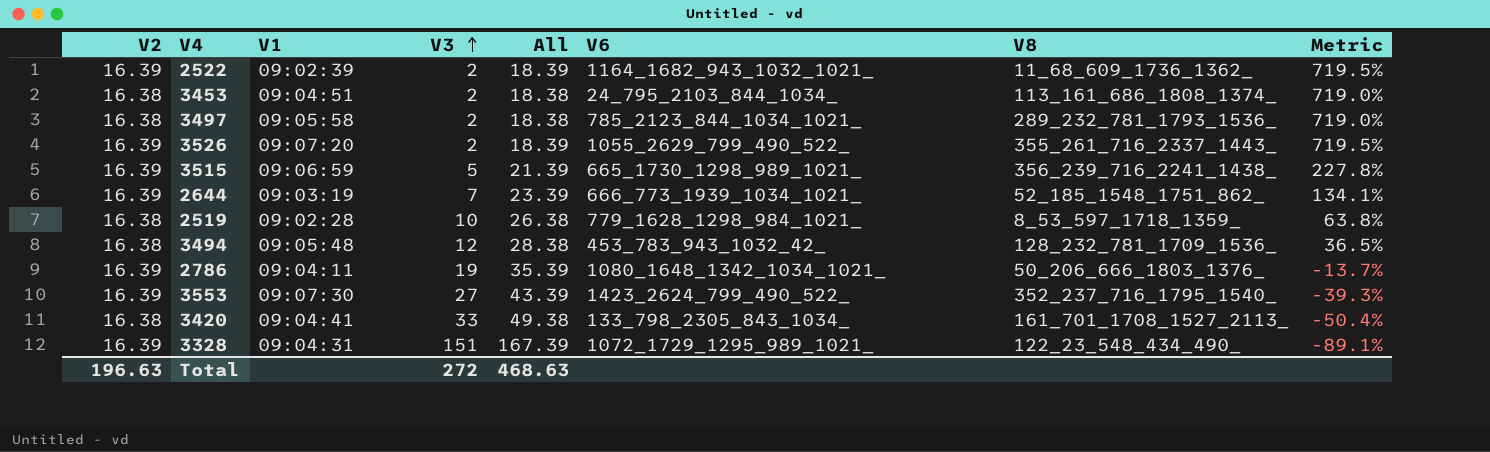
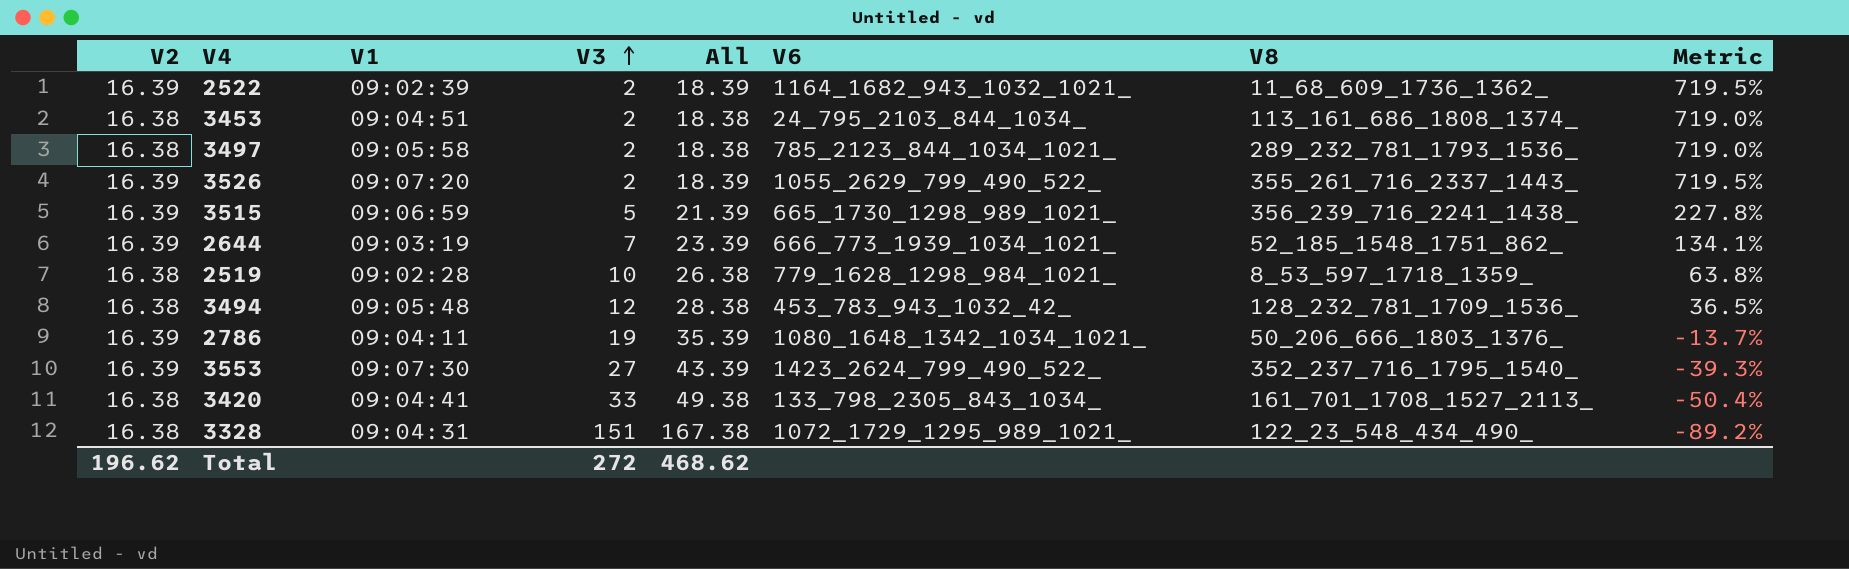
3328 | V2: 16.39 -> 16.38
3328 | All: 167.39 -> 167.38
3328 | Metric: -89.1% -> -89.2%
Total | V2: 196.63 -> 196.62
Total | All: 468.63 -> 468.62

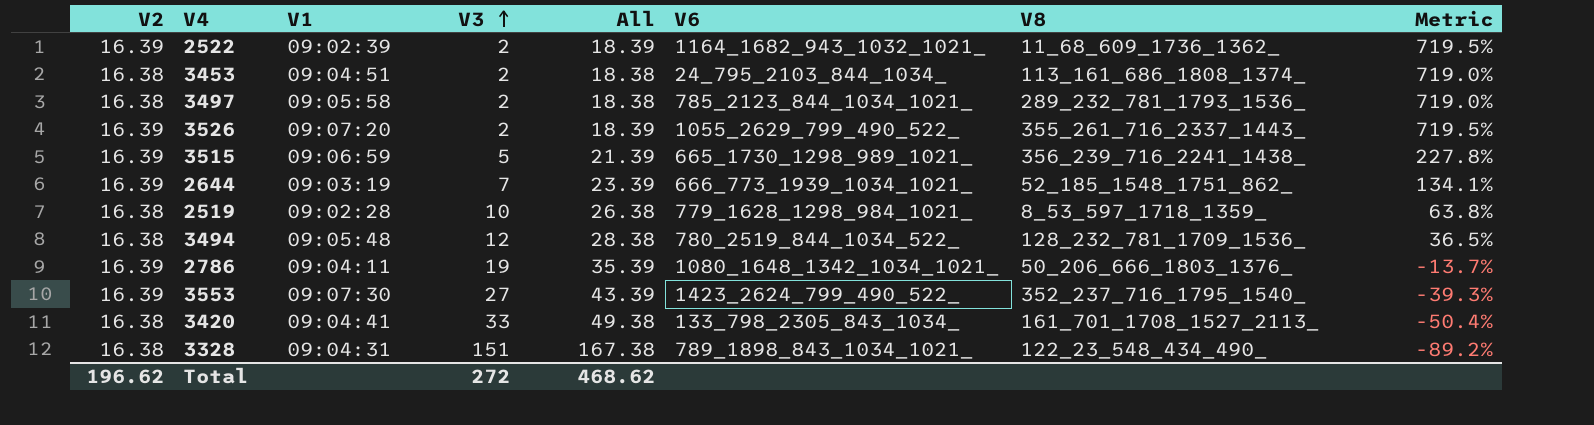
3494 | V6: 453_783_943_1032_42_ -> 780_2519_844_1034_522_
3328 | V6: 1072_1729_1295_989_1021_ -> 789_1898_843_1034_1021_

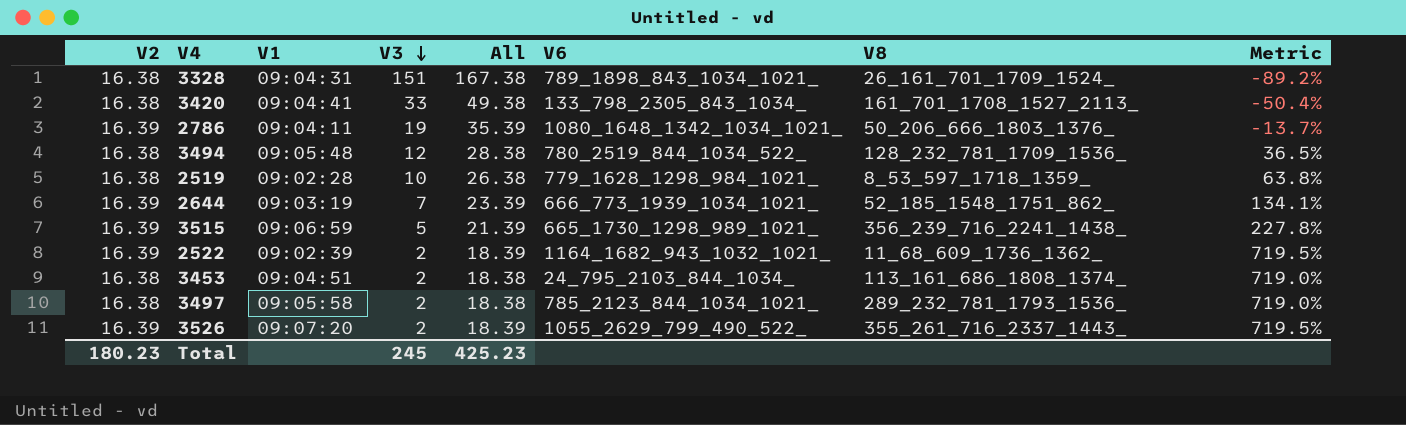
row order: V3 ascending -> V3 descending
row 3553: 16.39 | 09:07:30 | 27 | 43.39 | 1423_2624_799_490_522_ | 352_237_716_1795_1540_ | -39.3% -> none
3328 | V8: 122_23_548_434_490_ -> 26_161_701_1709_1524_
Total | V2: 196.62 -> 180.23
Total | V3: 272 -> 245
Total | All: 468.62 -> 425.23

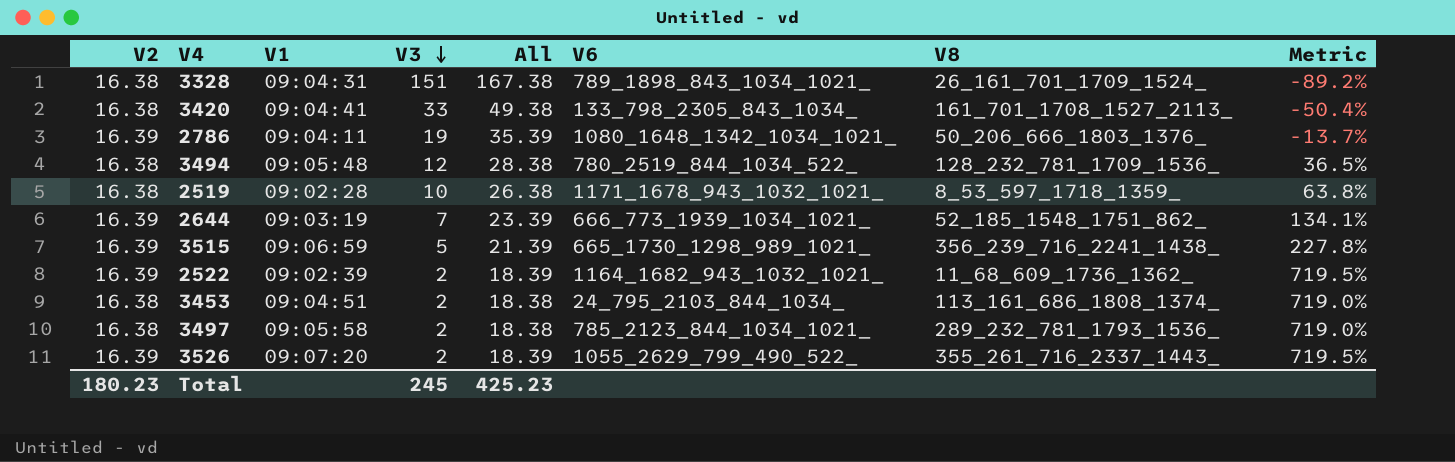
2519 | V6: 779_1628_1298_984_1021_ -> 1171_1678_943_1032_1021_

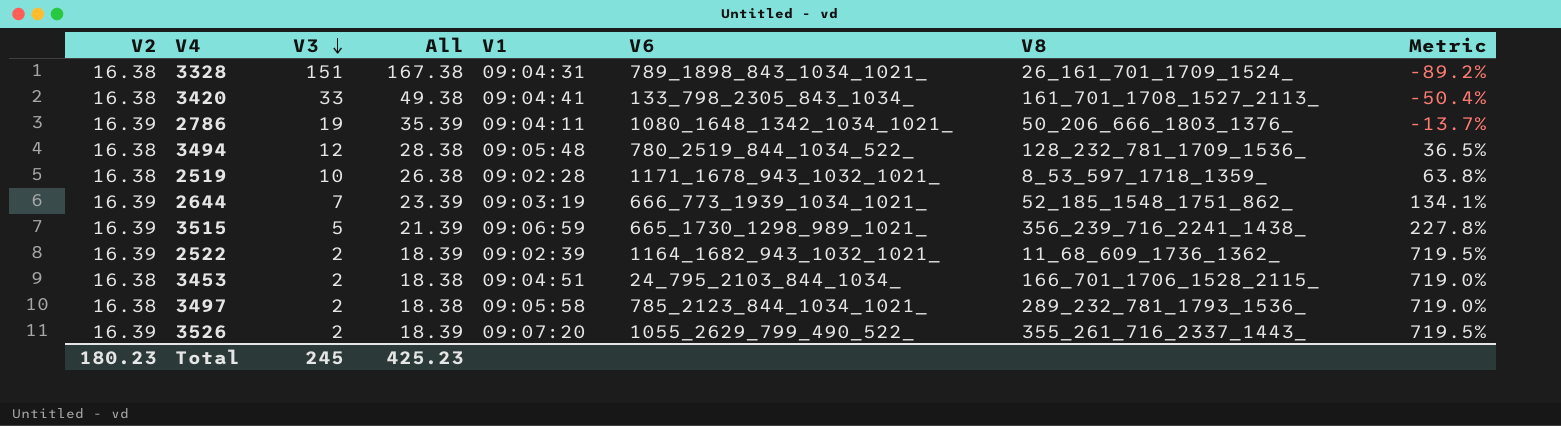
column V1 | position: 3 -> 5
3453 | V8: 113_161_686_1808_1374_ -> 166_701_1706_1528_2115_

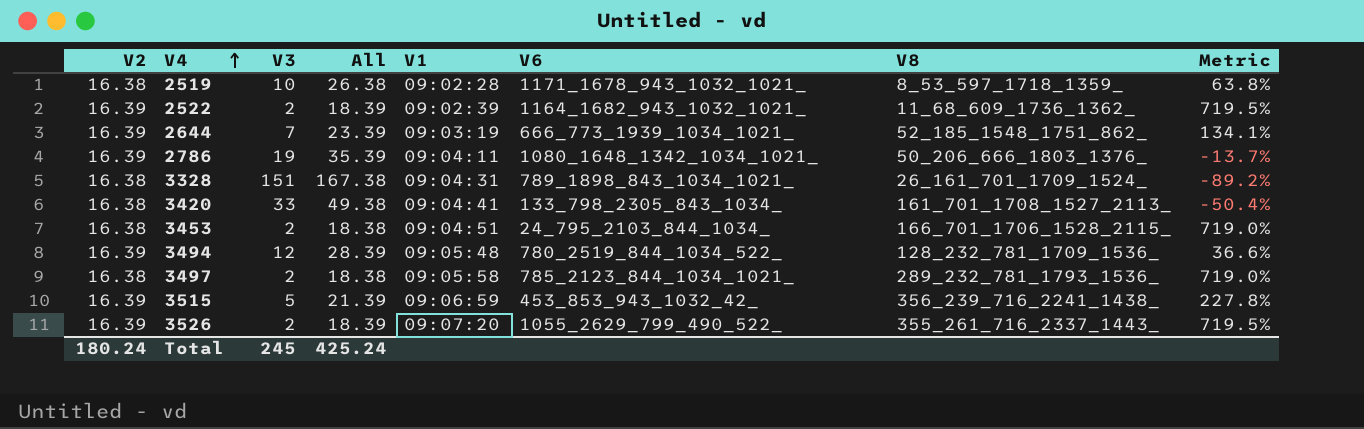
row order: V3 descending -> V4 ascending
3494 | V2: 16.38 -> 16.39
3494 | All: 28.38 -> 28.39
3494 | Metric: 36.5% -> 36.6%
3515 | V6: 665_1730_1298_989_1021_ -> 453_853_943_1032_42_
Total | V2: 180.23 -> 180.24
Total | All: 425.23 -> 425.24

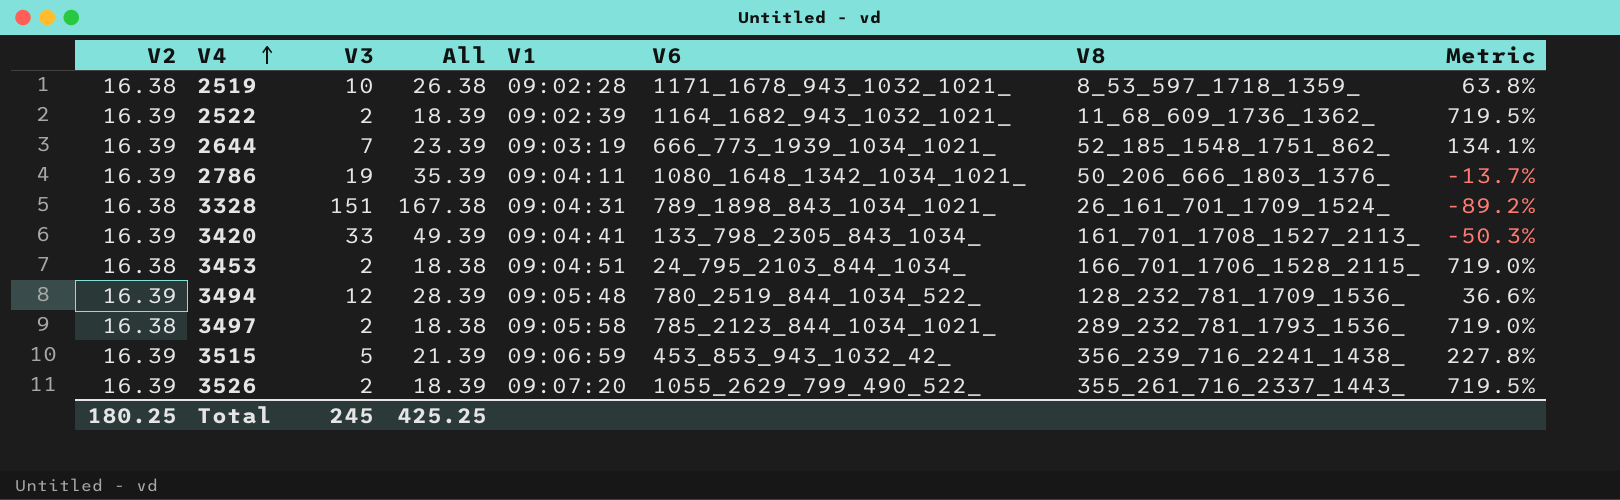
3420 | V2: 16.38 -> 16.39
3420 | All: 49.38 -> 49.39
3420 | Metric: -50.4% -> -50.3%
Total | V2: 180.24 -> 180.25
Total | All: 425.24 -> 425.25

